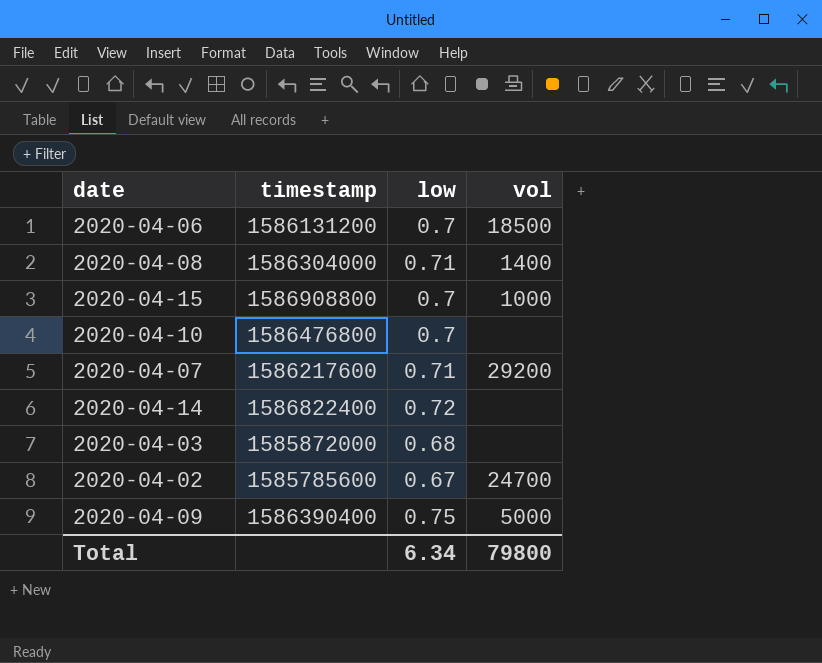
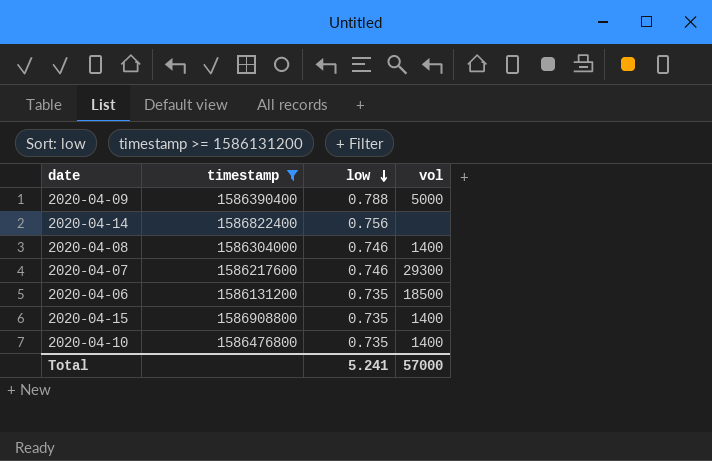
filter: none -> timestamp >= 1586131200
row order: none -> low descending
2020-04-09 | low: 0.75 -> 0.788
2020-04-14 | low: 0.72 -> 0.756
2020-04-08 | low: 0.71 -> 0.746
2020-04-07 | low: 0.71 -> 0.746
2020-04-07 | vol: 29200 -> 29300
2020-04-06 | low: 0.7 -> 0.735
2020-04-15 | low: 0.7 -> 0.735
2020-04-15 | vol: 1000 -> 1400
2020-04-10 | low: 0.7 -> 0.735
2020-04-10 | vol: none -> 1400
Total | low: 6.34 -> 5.241
Total | vol: 79800 -> 57000

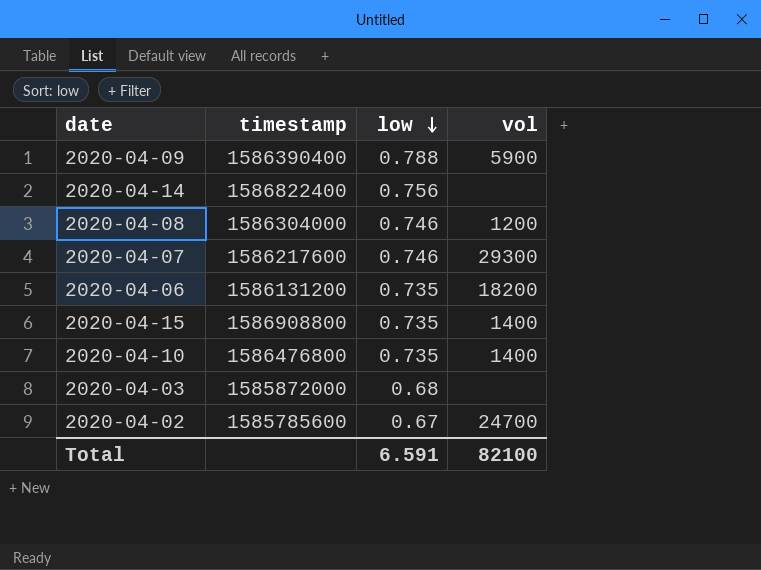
filter: timestamp >= 1586131200 -> none
2020-04-09 | vol: 5000 -> 5900
2020-04-08 | vol: 1400 -> 1200
2020-04-06 | vol: 18500 -> 18200
Total | low: 5.241 -> 6.591
Total | vol: 57000 -> 82100

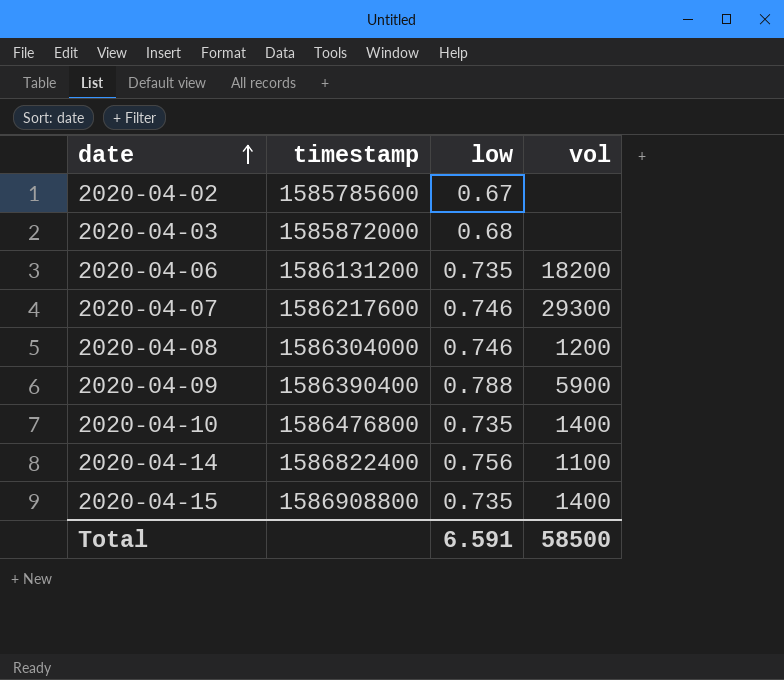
row order: low descending -> date ascending
2020-04-02 | vol: 24700 -> none
2020-04-14 | vol: none -> 1100
Total | vol: 82100 -> 58500

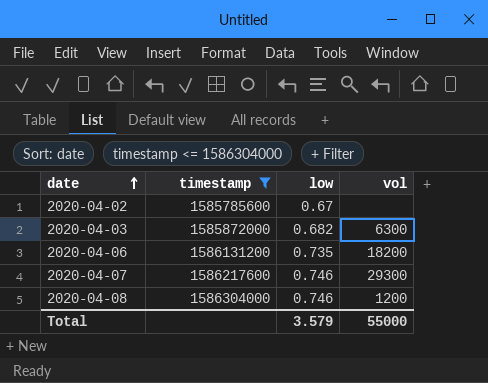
filter: none -> timestamp <= 1586304000
2020-04-03 | low: 0.68 -> 0.682
2020-04-03 | vol: none -> 6300
Total | low: 6.591 -> 3.579
Total | vol: 58500 -> 55000

